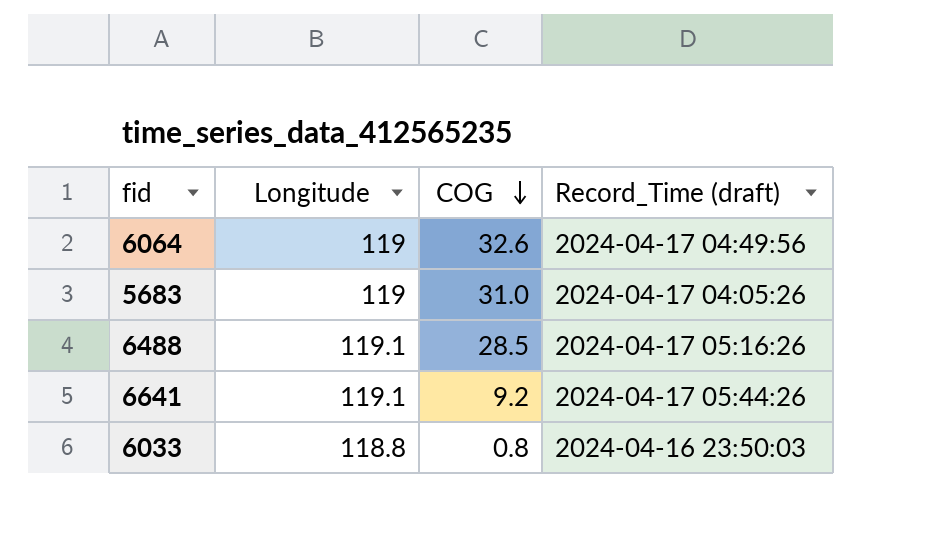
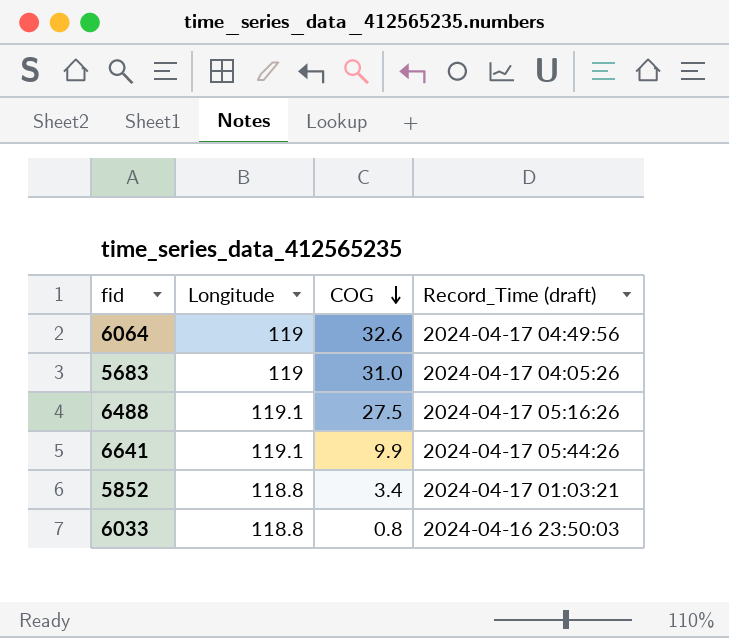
6488 | COG: 28.5 -> 27.5
6641 | COG: 9.2 -> 9.9
row 5852: none -> 118.8 | 3.4 | 2024-04-17 01:03:21

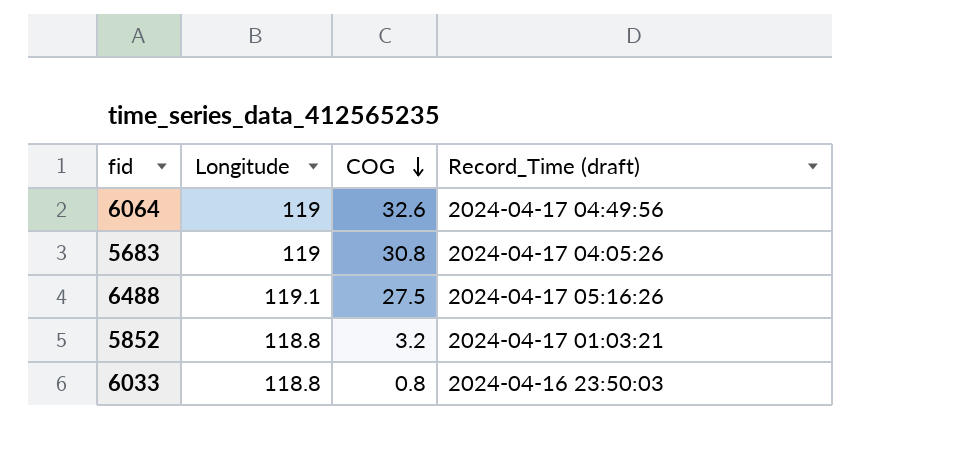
row 6641: 119.1 | 9.9 | 2024-04-17 05:44:26 -> none
5683 | COG: 31.0 -> 30.8
5852 | COG: 3.4 -> 3.2

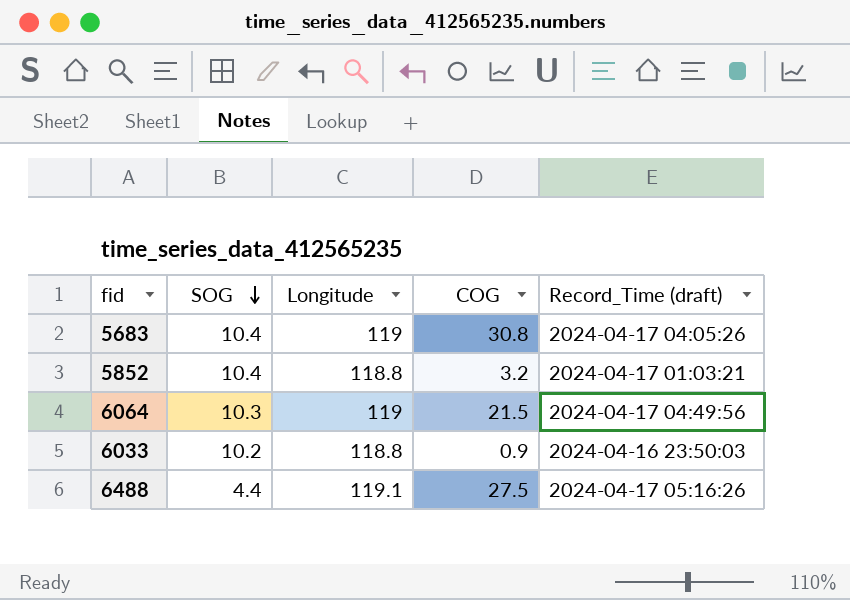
row order: COG descending -> SOG descending
column SOG | position: none -> 2
6064 | COG: 32.6 -> 21.5
6033 | COG: 0.8 -> 0.9

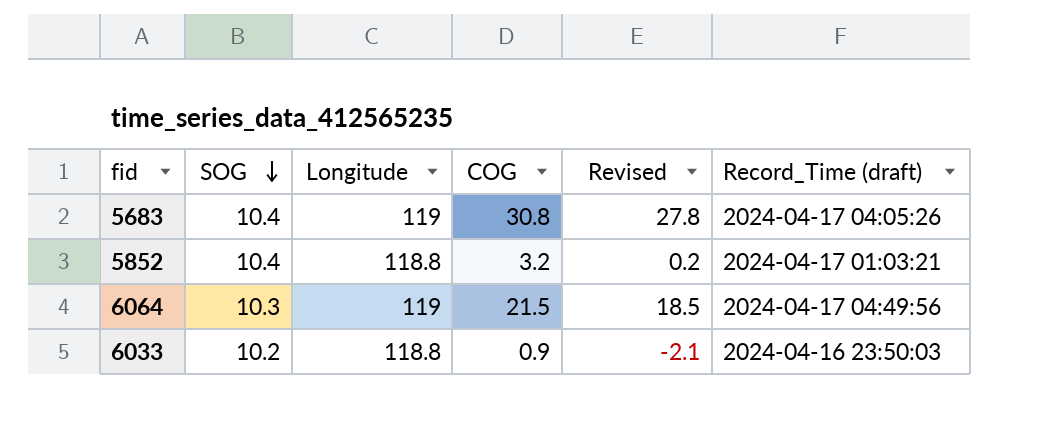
column Revised | formula: none -> [COG] - 3
row 6488: 4.4 | 119.1 | 27.5 | 2024-04-17 05:16:26 -> none

